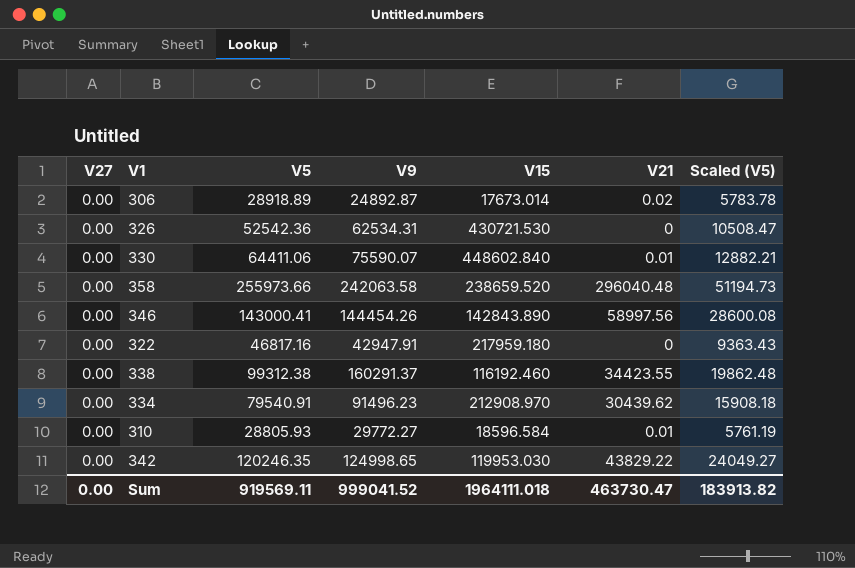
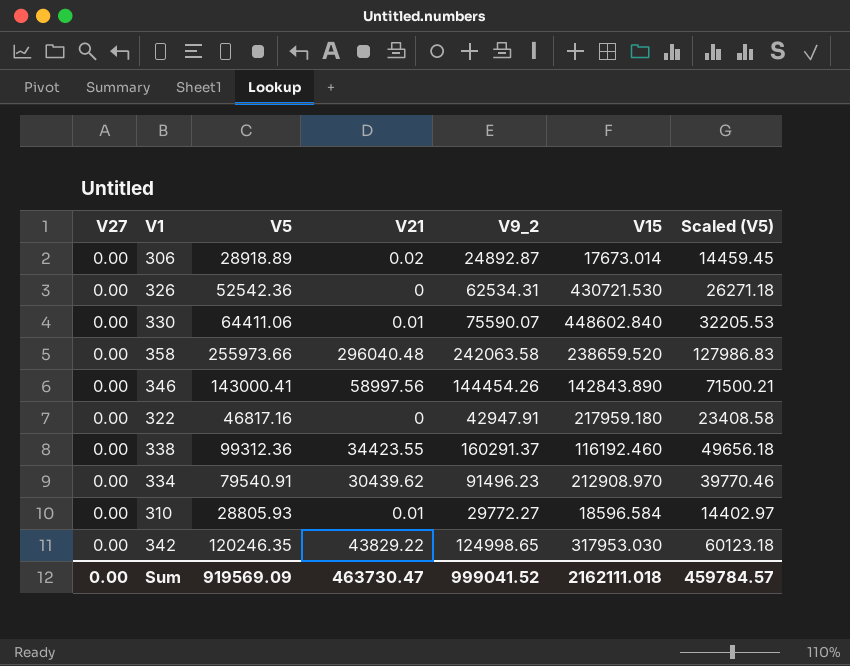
column V21 | position: 6 -> 4
column name: V9 -> V9_2
column Scaled (V5) | formula: [V5] * 0.2 -> [V5] * 0.5
338 | V5: 99312.38 -> 99312.36
342 | V15: 119953.030 -> 317953.030
Sum | V5: 919569.11 -> 919569.09
Sum | V15: 1964111.018 -> 2162111.018
Sum | Scaled (V5): 183913.82 -> 459784.57

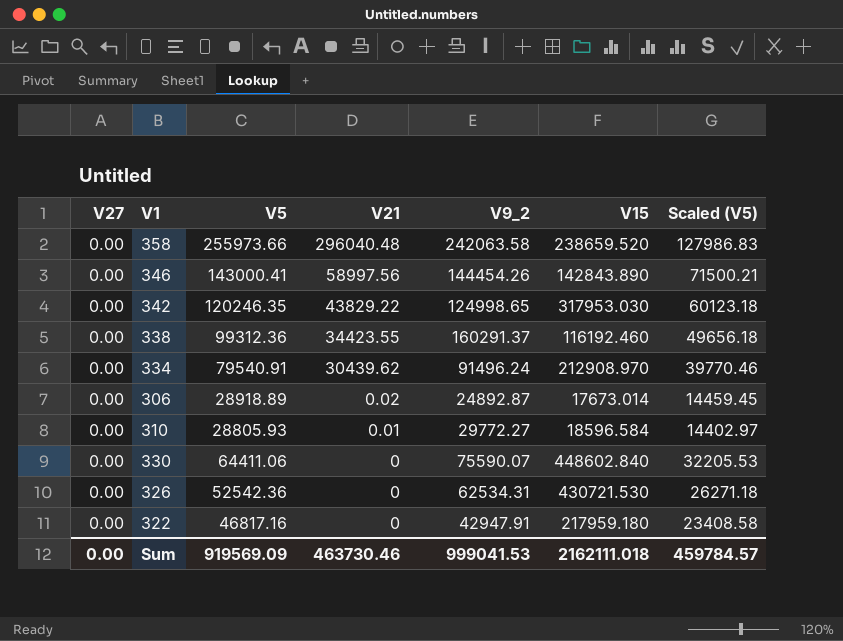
row order: none -> V21 descending
334 | V9_2: 91496.23 -> 91496.24
330 | V21: 0.01 -> 0
Sum | V21: 463730.47 -> 463730.46
Sum | V9_2: 999041.52 -> 999041.53

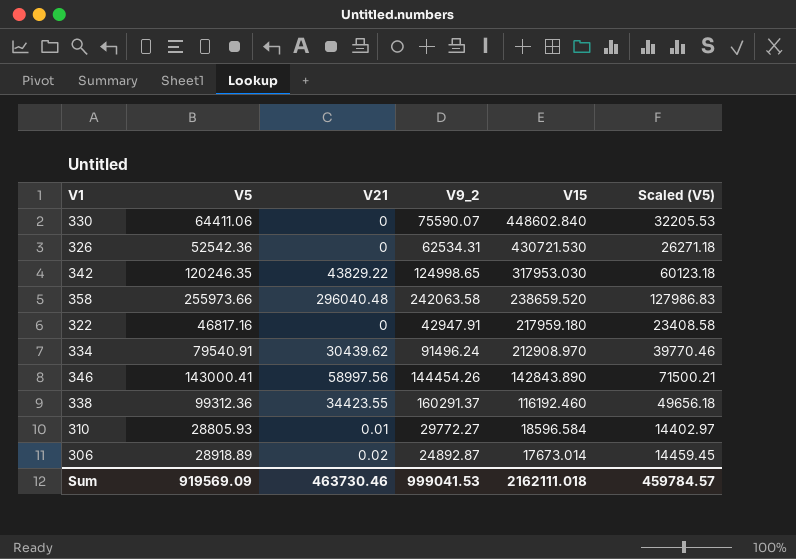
row order: V21 descending -> V15 descending
column V27 | position: 1 -> none

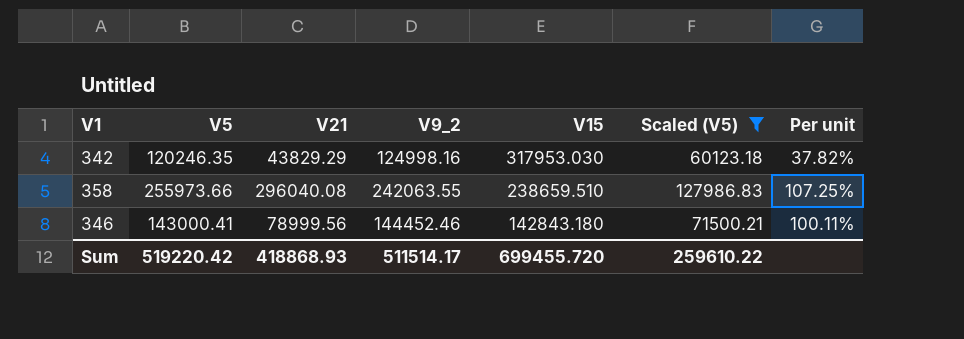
filter: none -> Scaled (V5) >= 60123.18
column Per unit | formula: none -> [V5] / [V15]
342 | V21: 43829.22 -> 43829.29
342 | V9_2: 124998.65 -> 124998.16
358 | V21: 296040.48 -> 296040.08
358 | V9_2: 242063.58 -> 242063.55
358 | V15: 238659.520 -> 238659.510
346 | V21: 58997.56 -> 78999.56
346 | V9_2: 144454.26 -> 144452.46
346 | V15: 142843.890 -> 142843.180
Sum | V5: 919569.09 -> 519220.42
Sum | V21: 463730.46 -> 418868.93
Sum | V9_2: 999041.53 -> 511514.17
Sum | V15: 2162111.018 -> 699455.720
Sum | Scaled (V5): 459784.57 -> 259610.22

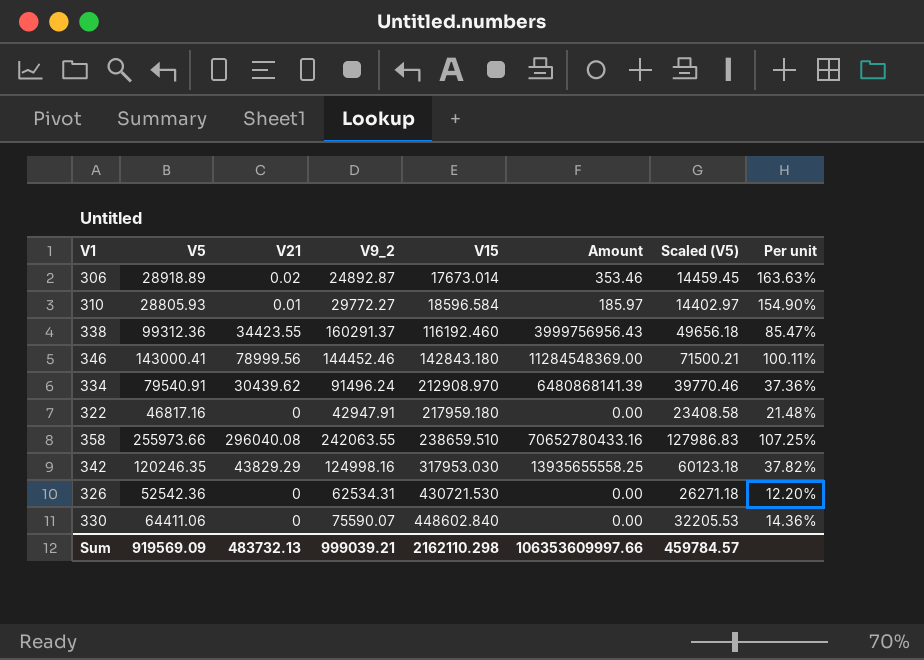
filter: Scaled (V5) >= 60123.18 -> none
row order: V15 descending -> V15 ascending
column Amount | formula: none -> [V21] * [V15]
Sum | V5: 519220.42 -> 919569.09
Sum | V21: 418868.93 -> 483732.13
Sum | V9_2: 511514.17 -> 999039.21
Sum | V15: 699455.720 -> 2162110.298
Sum | Scaled (V5): 259610.22 -> 459784.57

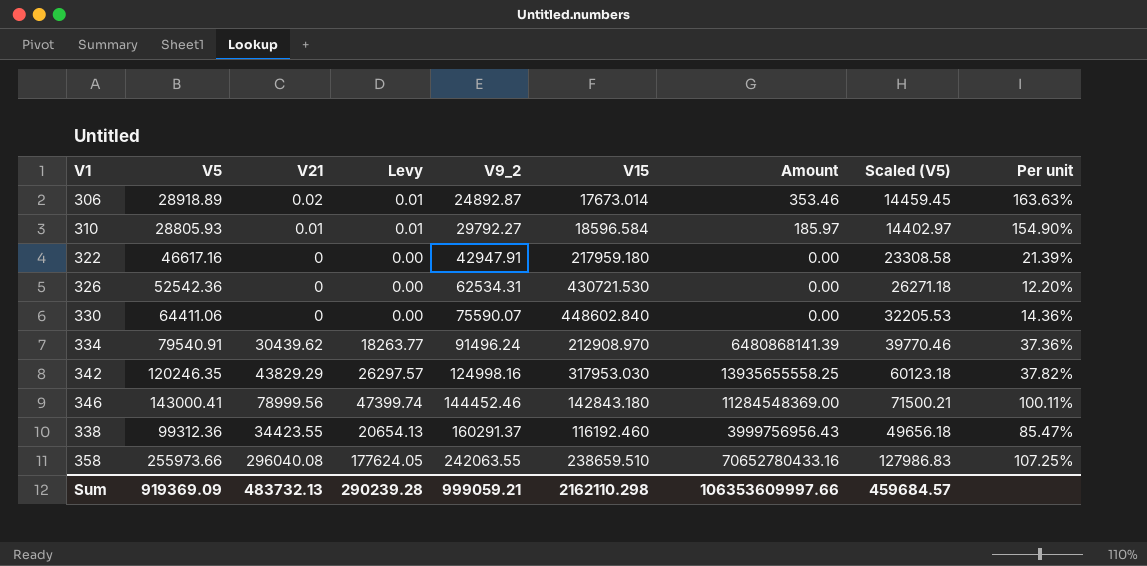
row order: V15 ascending -> V9_2 ascending
column Levy | formula: none -> [V21] * 0.6
310 | V9_2: 29772.27 -> 29792.27
322 | V5: 46817.16 -> 46617.16
322 | Scaled (V5): 23408.58 -> 23308.58
322 | Per unit: 21.48% -> 21.39%
Sum | V5: 919569.09 -> 919369.09
Sum | V9_2: 999039.21 -> 999059.21
Sum | Scaled (V5): 459784.57 -> 459684.57

